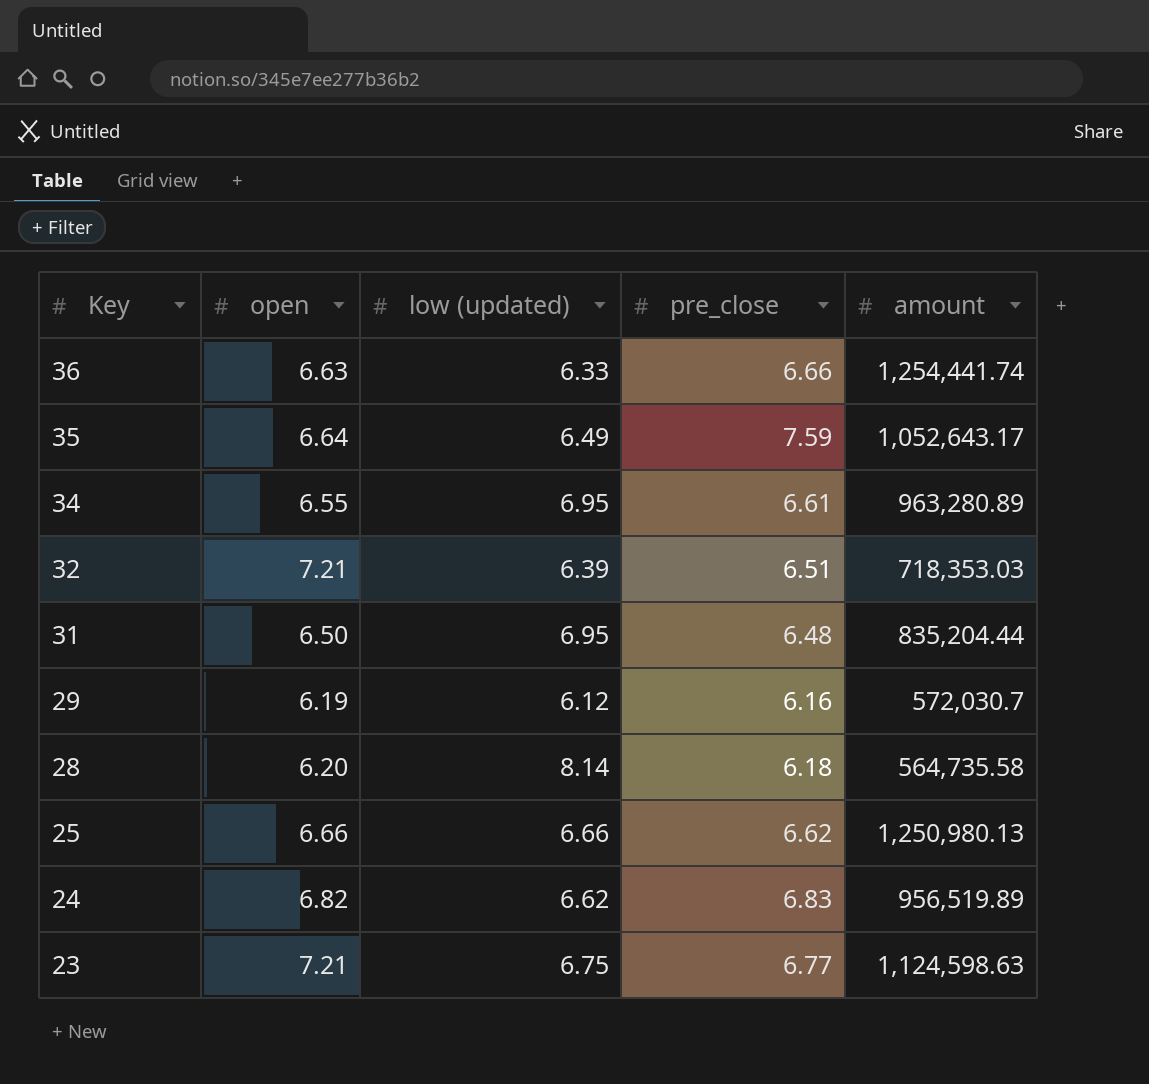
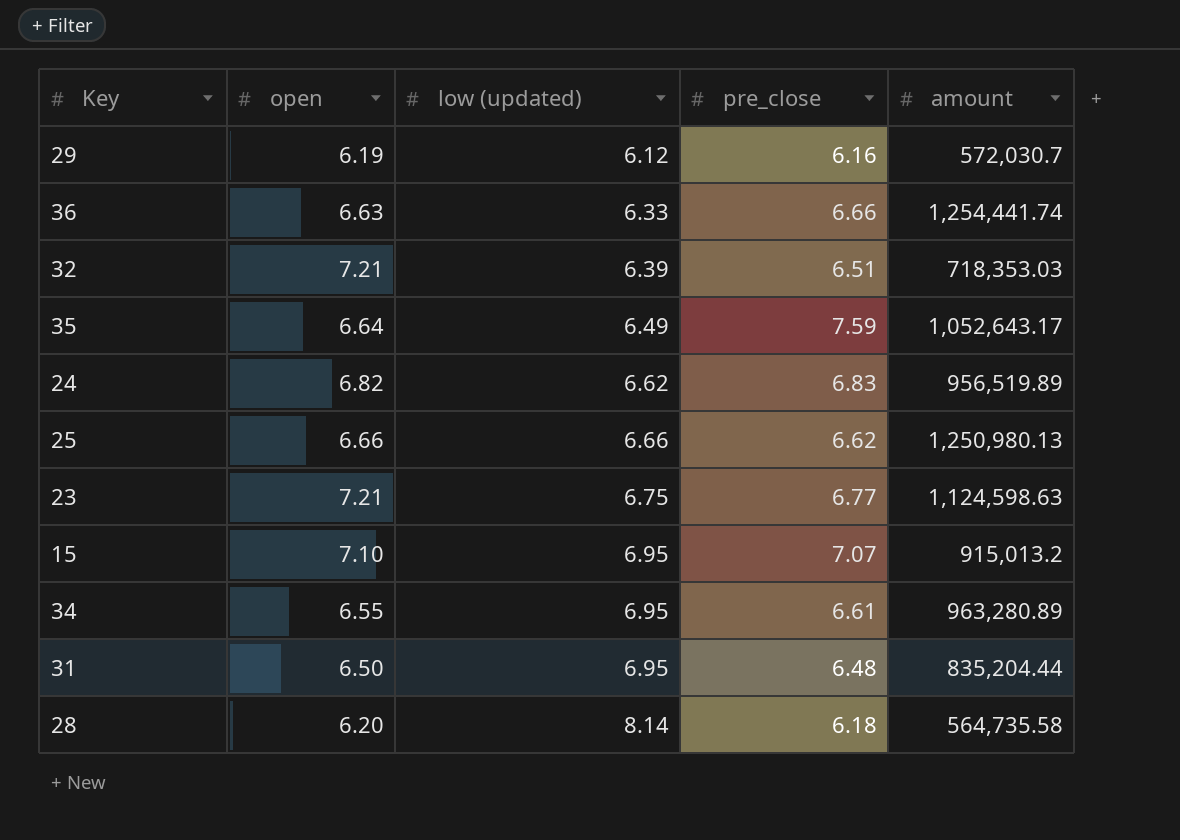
row order: Key descending -> low (updated) ascending
row 15: none -> 7.10 | 6.95 | 7.07 | 915,013.2

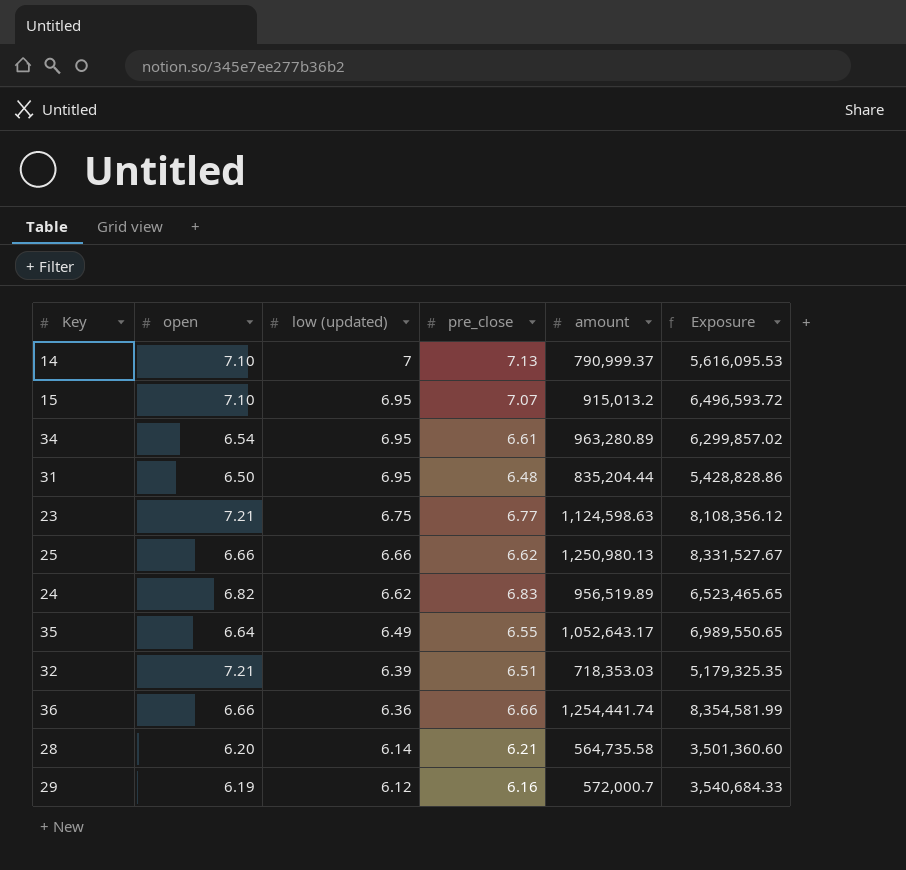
row order: low (updated) ascending -> low (updated) descending
column Exposure | formula: none -> [open] * [amount]
row 14: none -> 7.10 | 7 | 7.13 | 790,999.37 | 5,616,095.53
34 | open: 6.55 -> 6.54
35 | pre_close: 7.59 -> 6.55
36 | open: 6.63 -> 6.66
36 | low (updated): 6.33 -> 6.36
28 | low (updated): 8.14 -> 6.14
28 | pre_close: 6.18 -> 6.21
29 | amount: 572,030.7 -> 572,000.7

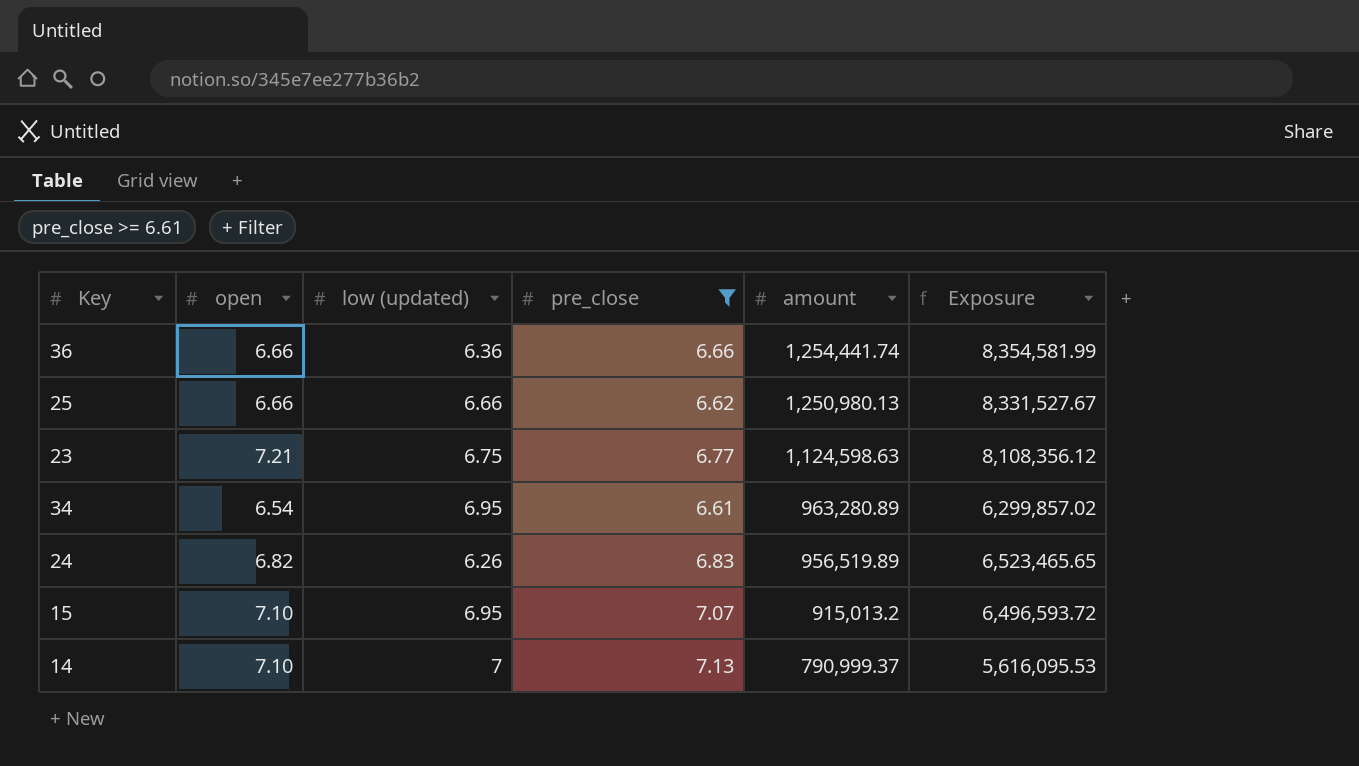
filter: none -> pre_close >= 6.61
row order: low (updated) descending -> amount descending
24 | low (updated): 6.62 -> 6.26

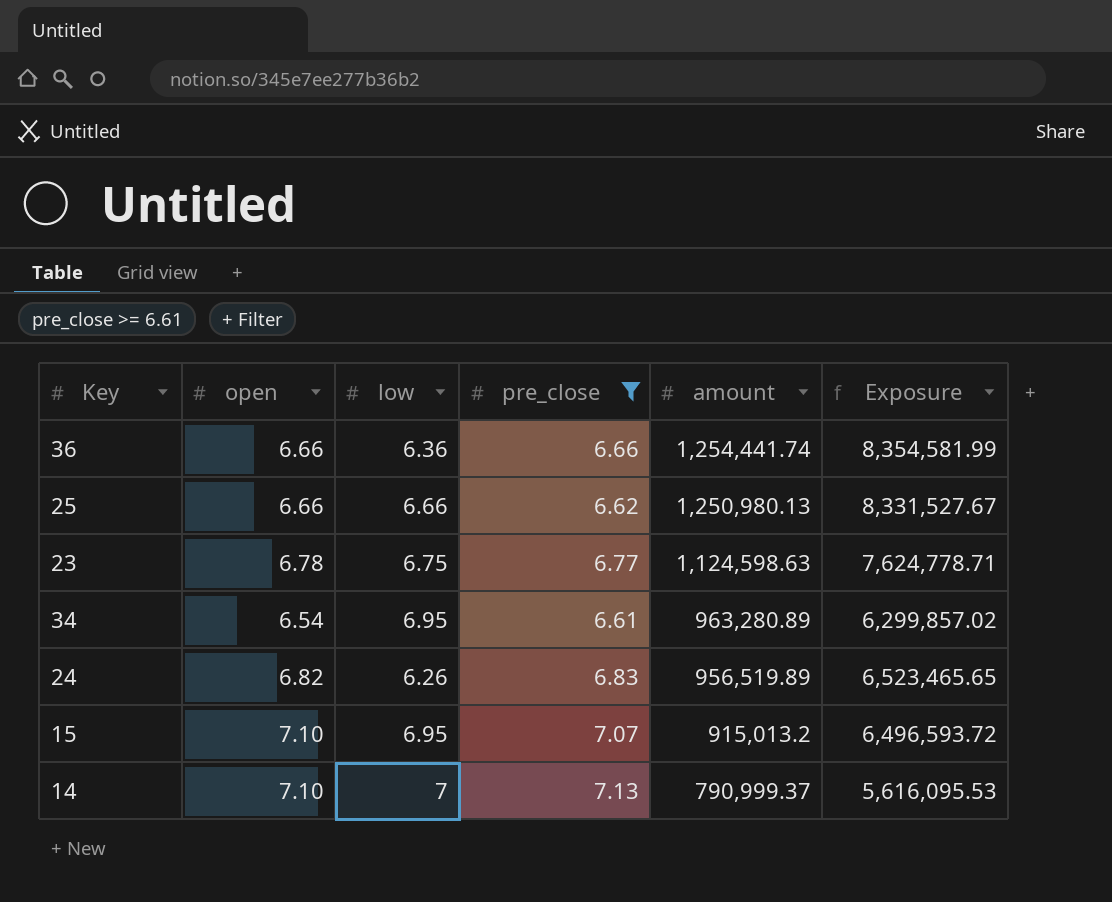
column name: low (updated) -> low
23 | open: 7.21 -> 6.78
23 | Exposure: 8,108,356.12 -> 7,624,778.71

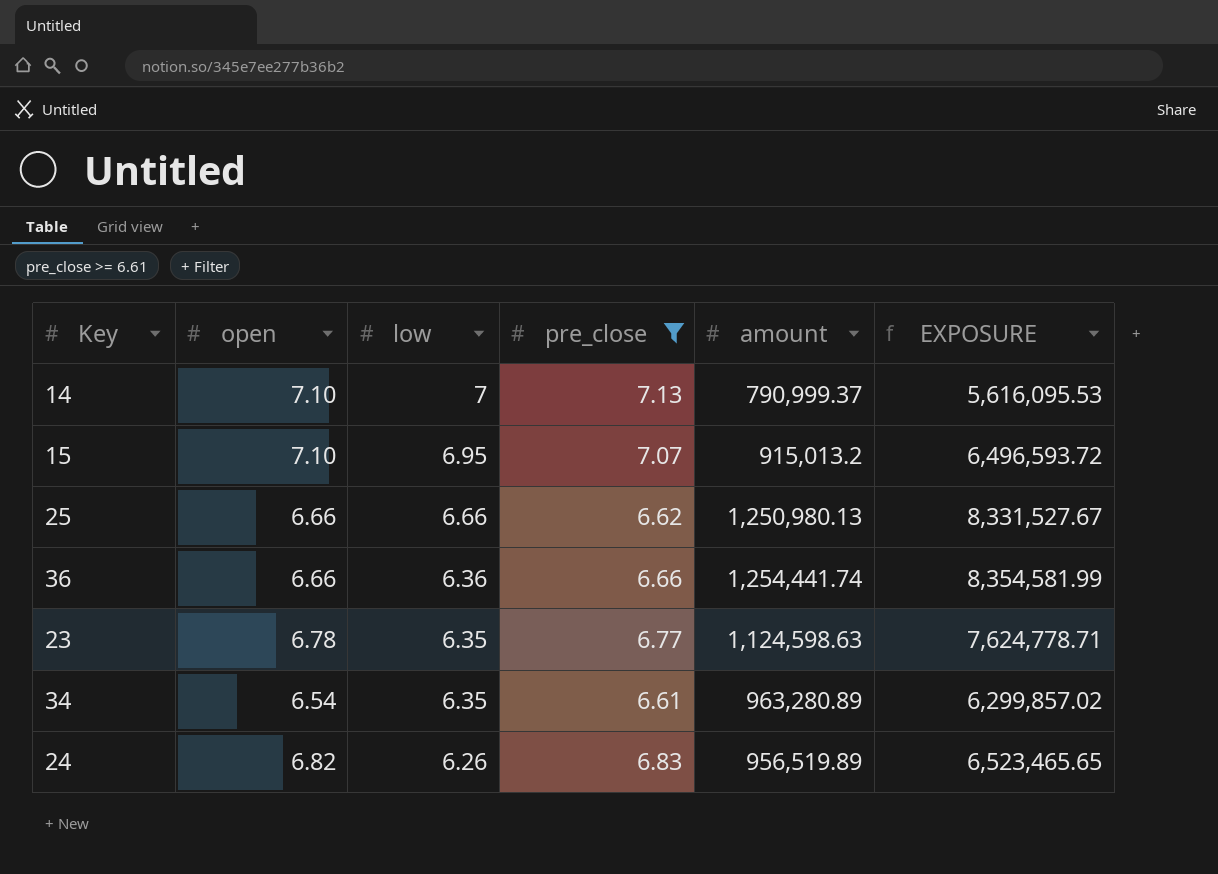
row order: amount descending -> low descending
column name: Exposure -> EXPOSURE
23 | low: 6.75 -> 6.35
34 | low: 6.95 -> 6.35

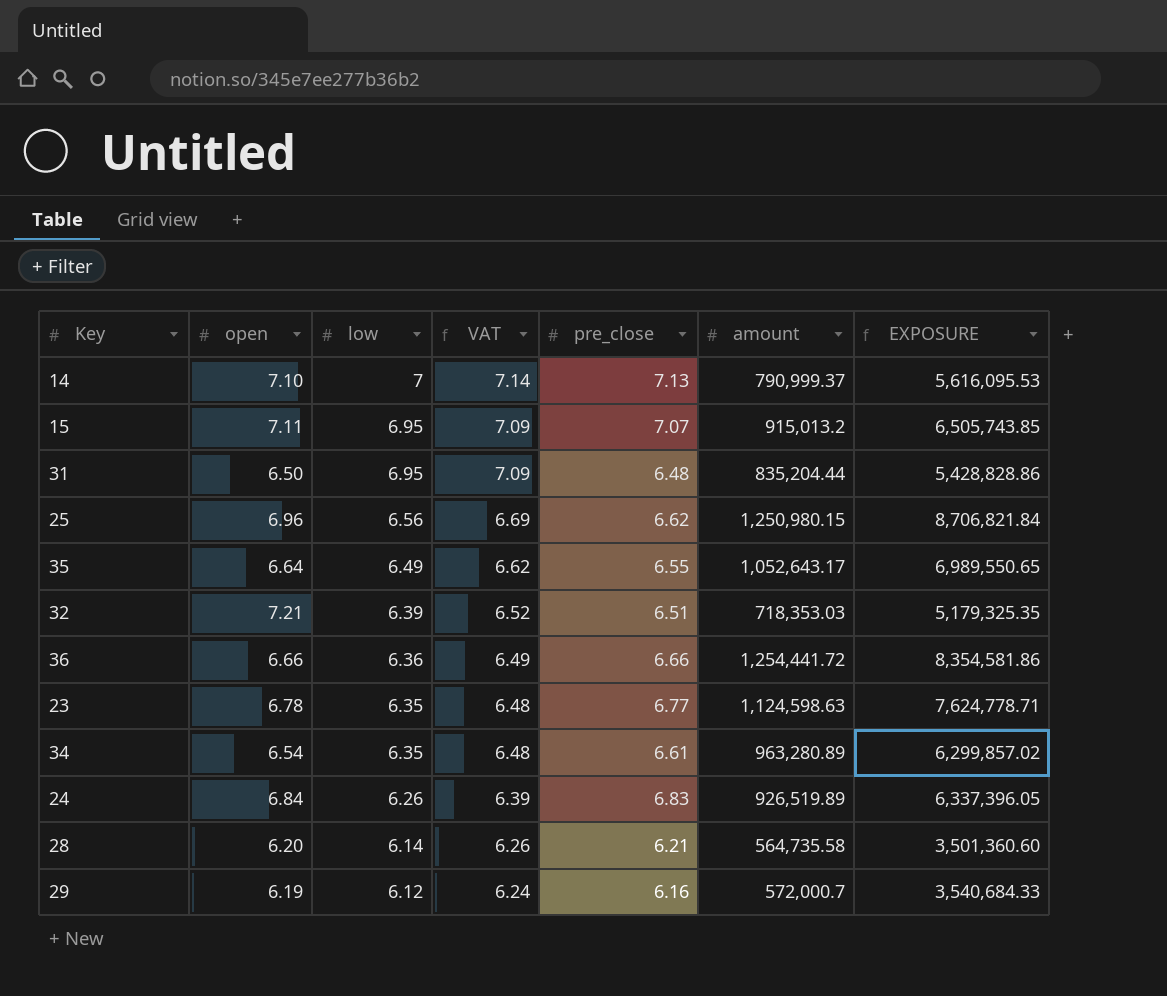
filter: pre_close >= 6.61 -> none
column VAT | formula: none -> [low] * 1.02
15 | open: 7.10 -> 7.11
15 | EXPOSURE: 6,496,593.72 -> 6,505,743.85
25 | open: 6.66 -> 6.96
25 | low: 6.66 -> 6.56
25 | amount: 1,250,980.13 -> 1,250,980.15
25 | EXPOSURE: 8,331,527.67 -> 8,706,821.84
36 | amount: 1,254,441.74 -> 1,254,441.72
36 | EXPOSURE: 8,354,581.99 -> 8,354,581.86
24 | open: 6.82 -> 6.84
24 | amount: 956,519.89 -> 926,519.89
24 | EXPOSURE: 6,523,465.65 -> 6,337,396.05

